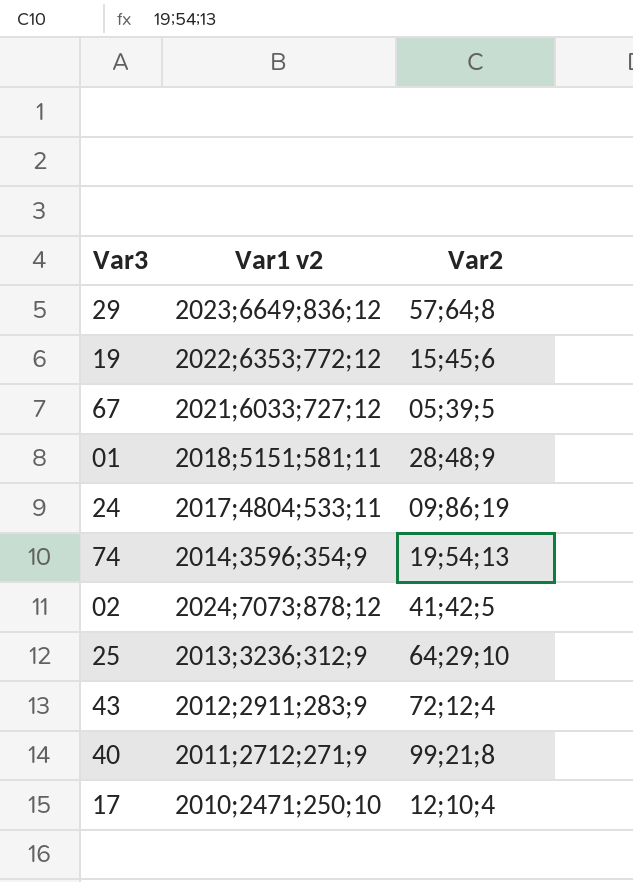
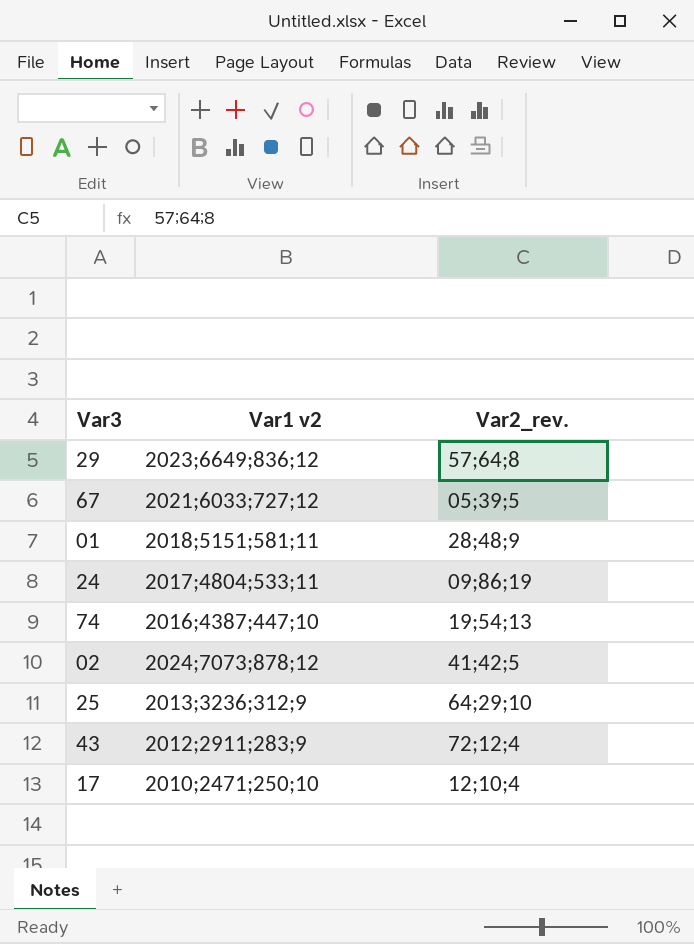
column name: Var2 -> Var2_rev.
row 19: 2022;6353;772;12 | 15;45;6 -> none
row 40: 2011;2712;271;9 | 99;21;8 -> none
74 | Var1 v2: 2014;3596;354;9 -> 2016;4387;447;10

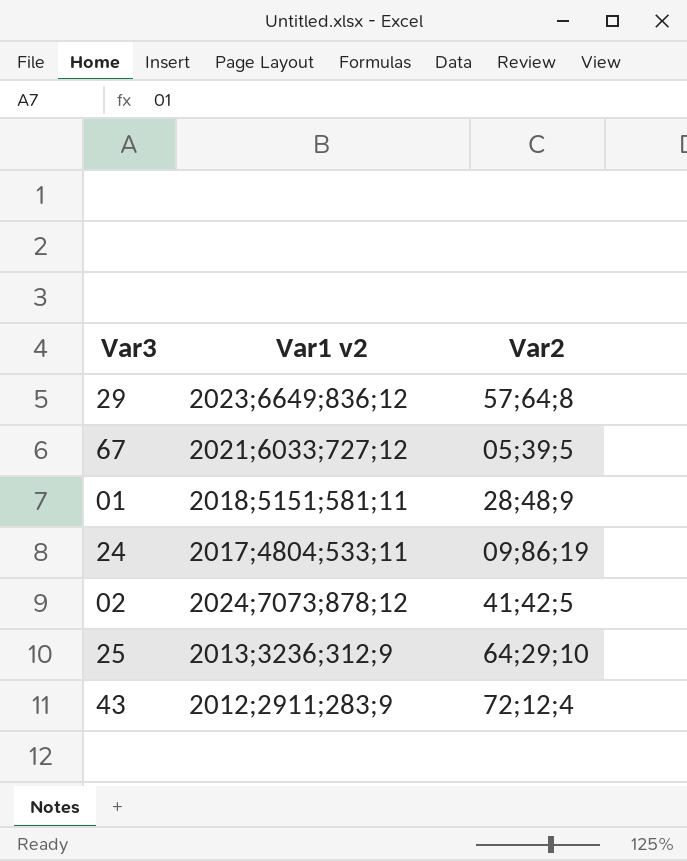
column name: Var2_rev. -> Var2
row 74: 2016;4387;447;10 | 19;54;13 -> none
row 17: 2010;2471;250;10 | 12;10;4 -> none

